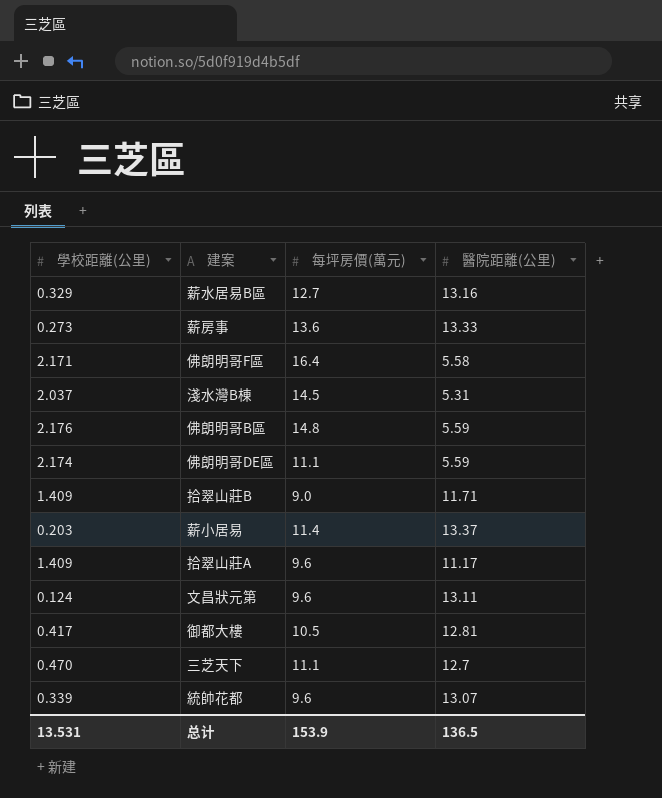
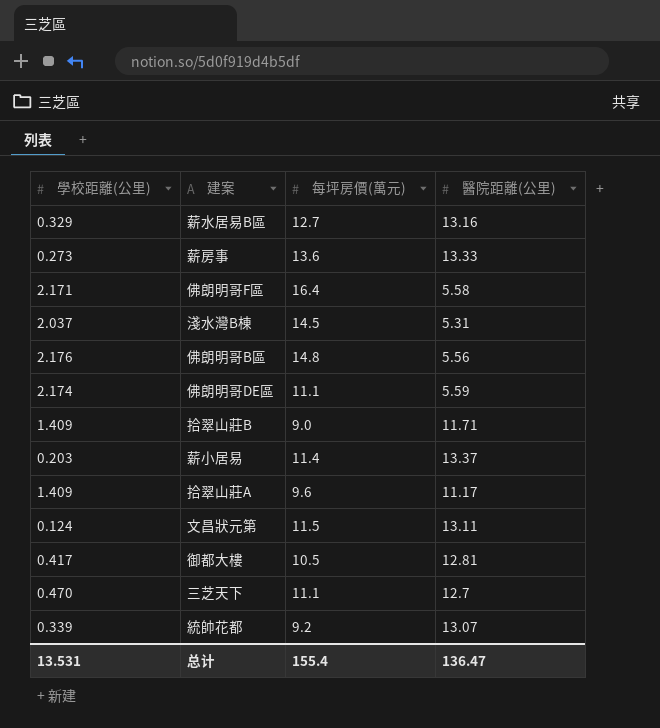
佛朗明哥B區 | 醫院距離(公里): 5.59 -> 5.56
文昌狀元第 | 每坪房價(萬元): 9.6 -> 11.5
統帥花都 | 每坪房價(萬元): 9.6 -> 9.2
总计 | 每坪房價(萬元): 153.9 -> 155.4
总计 | 醫院距離(公里): 136.5 -> 136.47

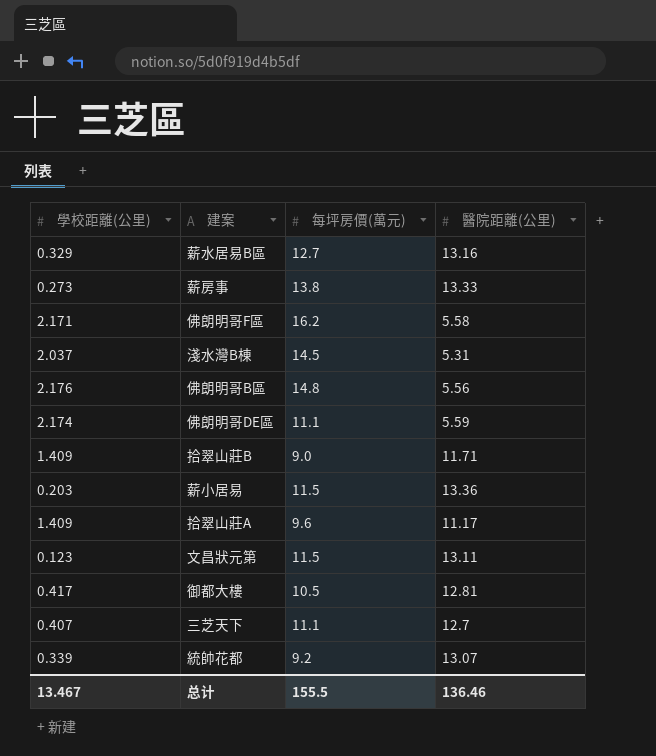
薪房事 | 每坪房價(萬元): 13.6 -> 13.8
佛朗明哥F區 | 每坪房價(萬元): 16.4 -> 16.2
薪小居易 | 每坪房價(萬元): 11.4 -> 11.5
薪小居易 | 醫院距離(公里): 13.37 -> 13.36
文昌狀元第 | 學校距離(公里): 0.124 -> 0.123
三芝天下 | 學校距離(公里): 0.470 -> 0.407
总计 | 學校距離(公里): 13.531 -> 13.467
总计 | 每坪房價(萬元): 155.4 -> 155.5
总计 | 醫院距離(公里): 136.47 -> 136.46

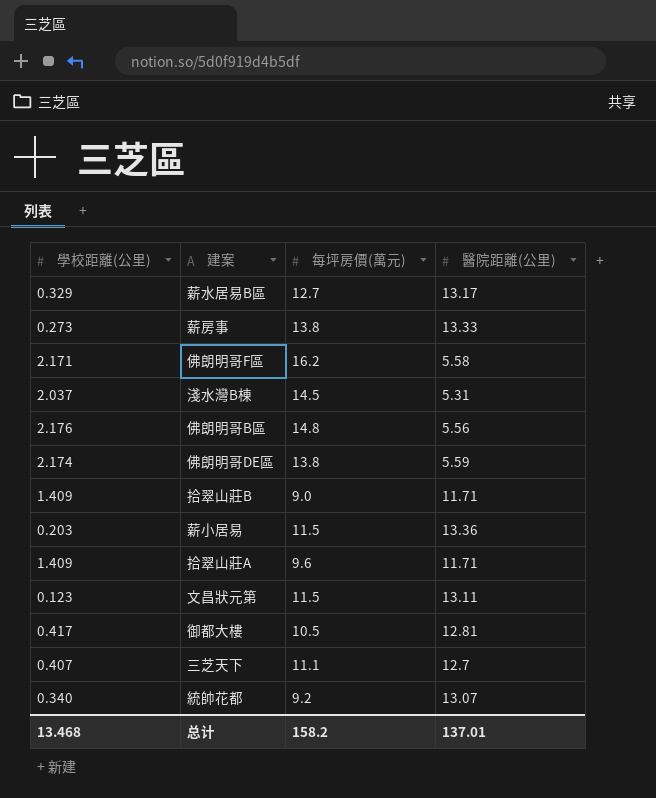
薪水居易B區 | 醫院距離(公里): 13.16 -> 13.17
佛朗明哥DE區 | 每坪房價(萬元): 11.1 -> 13.8
拾翠山莊A | 醫院距離(公里): 11.17 -> 11.71
統帥花都 | 學校距離(公里): 0.339 -> 0.340
总计 | 學校距離(公里): 13.467 -> 13.468
总计 | 每坪房價(萬元): 155.5 -> 158.2
总计 | 醫院距離(公里): 136.46 -> 137.01

